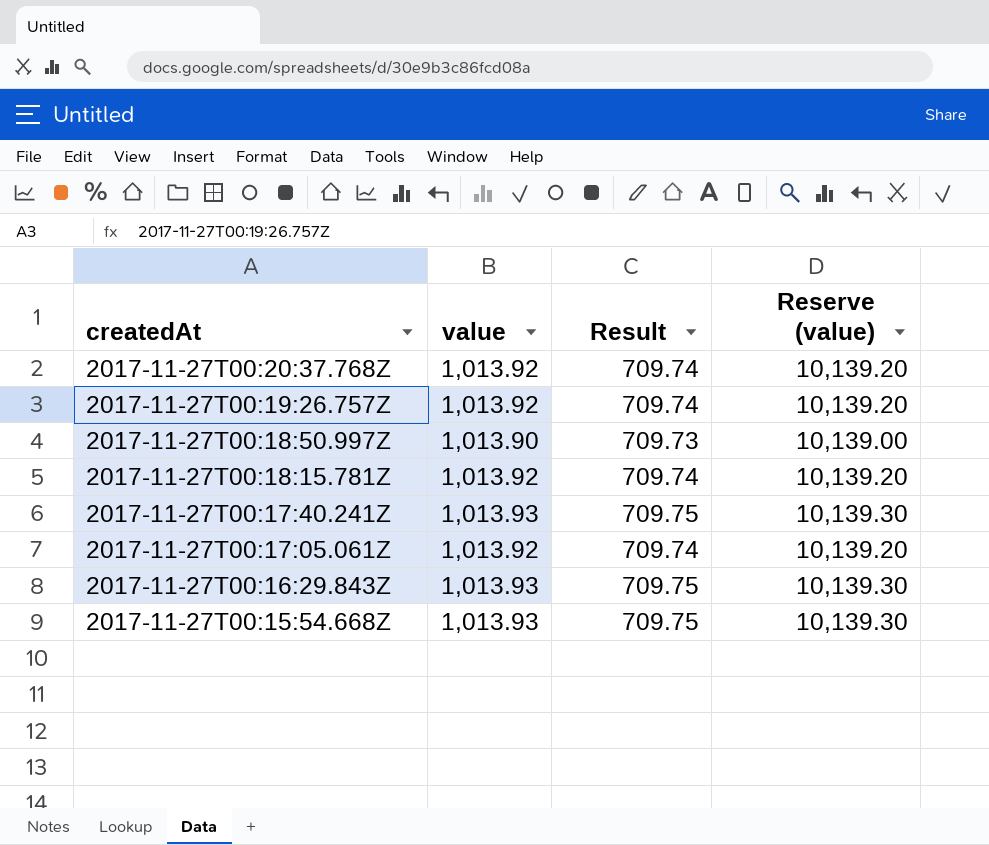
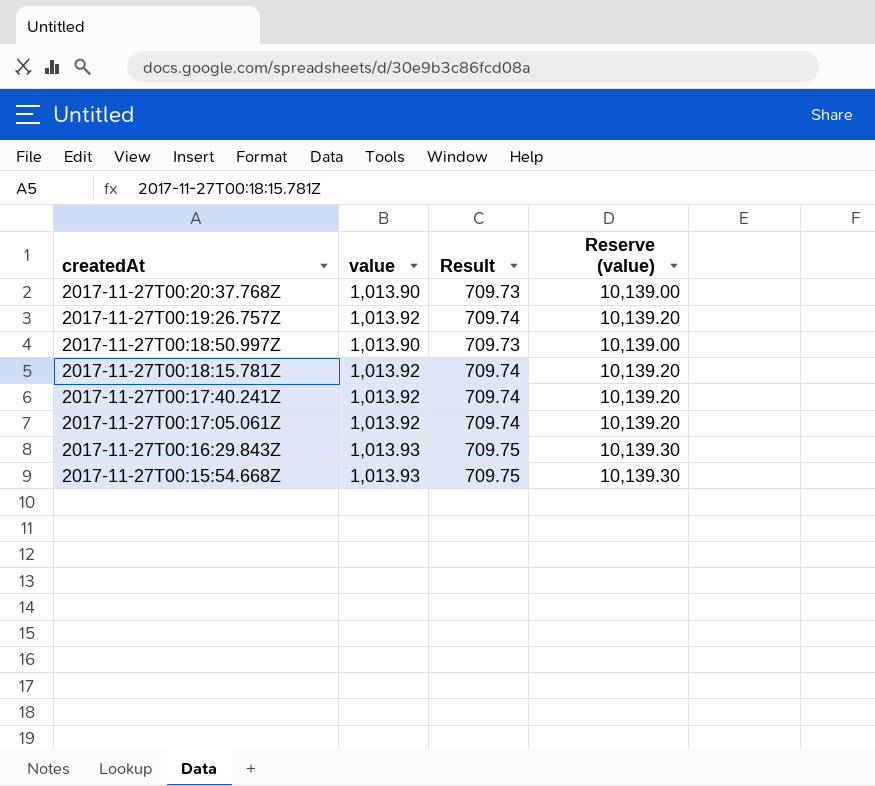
2017-11-27T00:20:37.768Z | value: 1,013.92 -> 1,013.90
2017-11-27T00:20:37.768Z | Result: 709.74 -> 709.73
2017-11-27T00:20:37.768Z | Reserve (value): 10,139.20 -> 10,139.00
2017-11-27T00:17:40.241Z | value: 1,013.93 -> 1,013.92
2017-11-27T00:17:40.241Z | Result: 709.75 -> 709.74
2017-11-27T00:17:40.241Z | Reserve (value): 10,139.30 -> 10,139.20

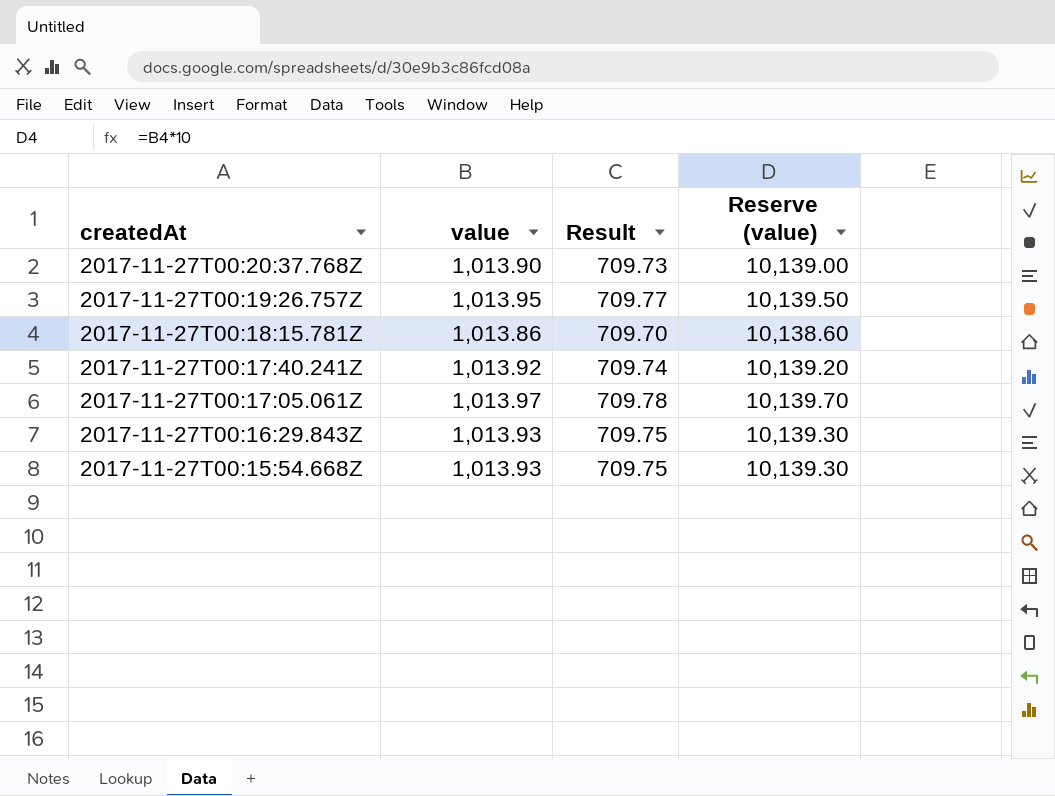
row 2017-11-27T00:18:50.997Z: 1,013.90 | 709.73 | 10,139.00 -> none
2017-11-27T00:19:26.757Z | value: 1,013.92 -> 1,013.95
2017-11-27T00:19:26.757Z | Result: 709.74 -> 709.77
2017-11-27T00:19:26.757Z | Reserve (value): 10,139.20 -> 10,139.50
2017-11-27T00:18:15.781Z | value: 1,013.92 -> 1,013.86
2017-11-27T00:18:15.781Z | Result: 709.74 -> 709.70
2017-11-27T00:18:15.781Z | Reserve (value): 10,139.20 -> 10,138.60
2017-11-27T00:17:05.061Z | value: 1,013.92 -> 1,013.97
2017-11-27T00:17:05.061Z | Result: 709.74 -> 709.78
2017-11-27T00:17:05.061Z | Reserve (value): 10,139.20 -> 10,139.70

